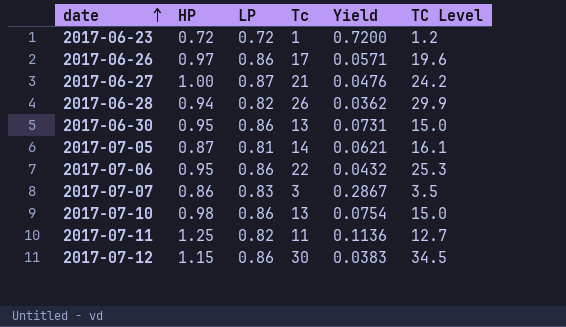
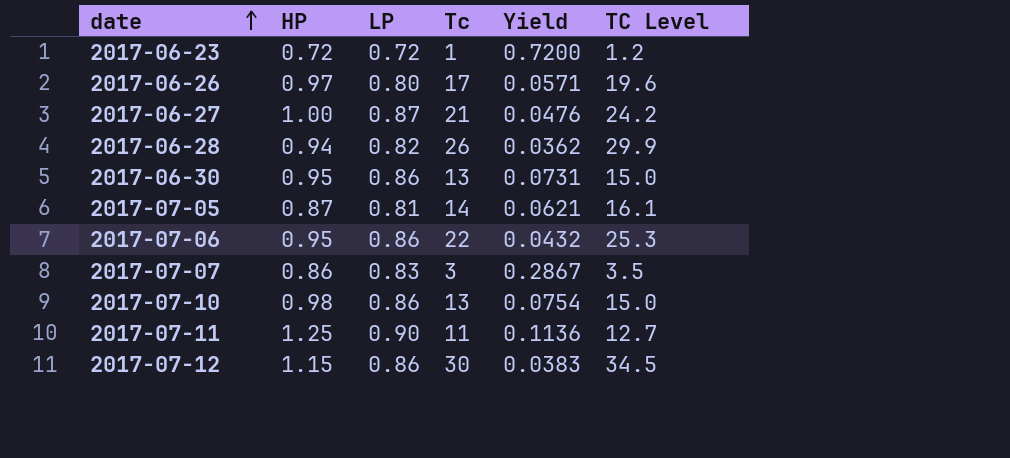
2017-06-26 | LP: 0.86 -> 0.80
2017-07-11 | LP: 0.82 -> 0.90

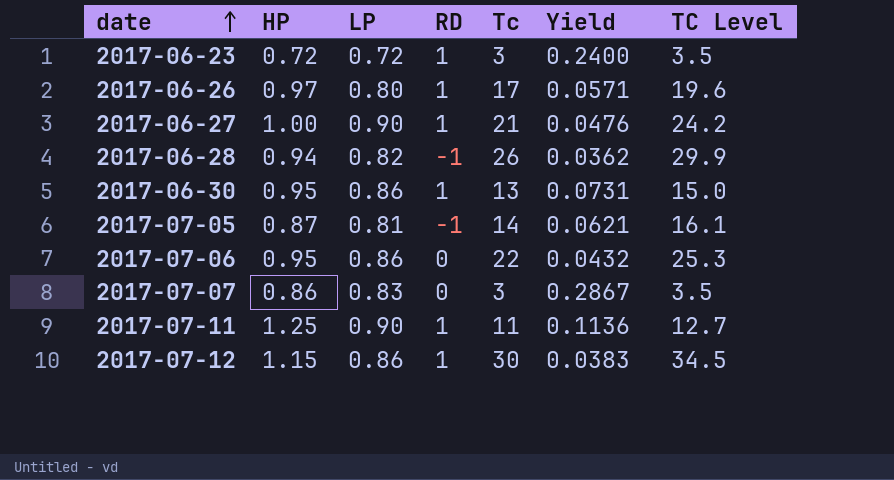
column RD | position: none -> 4
row 2017-07-10: 0.98 | 0.86 | 13 | 0.0754 | 15.0 -> none
2017-06-23 | Tc: 1 -> 3
2017-06-23 | Yield: 0.7200 -> 0.2400
2017-06-23 | TC Level: 1.2 -> 3.5
2017-06-27 | LP: 0.87 -> 0.90

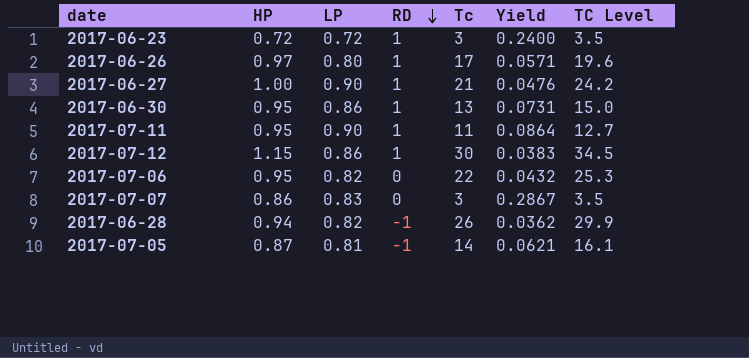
row order: date ascending -> RD descending
2017-07-11 | HP: 1.25 -> 0.95
2017-07-11 | Yield: 0.1136 -> 0.0864
2017-07-06 | LP: 0.86 -> 0.82

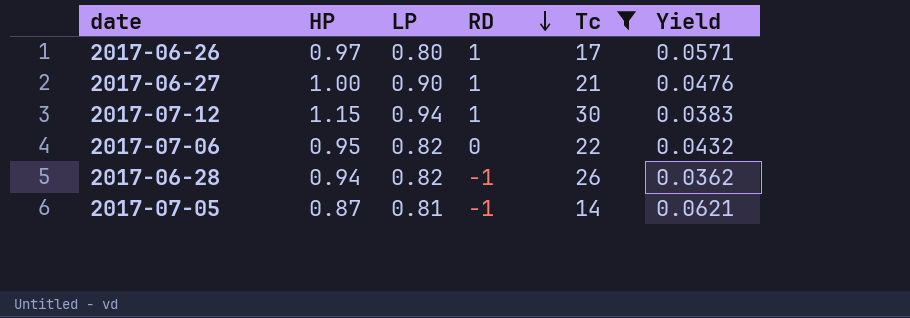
filter: none -> Tc >= 14
column TC Level | formula: [Tc] * 1.15 -> none
2017-07-12 | LP: 0.86 -> 0.94

